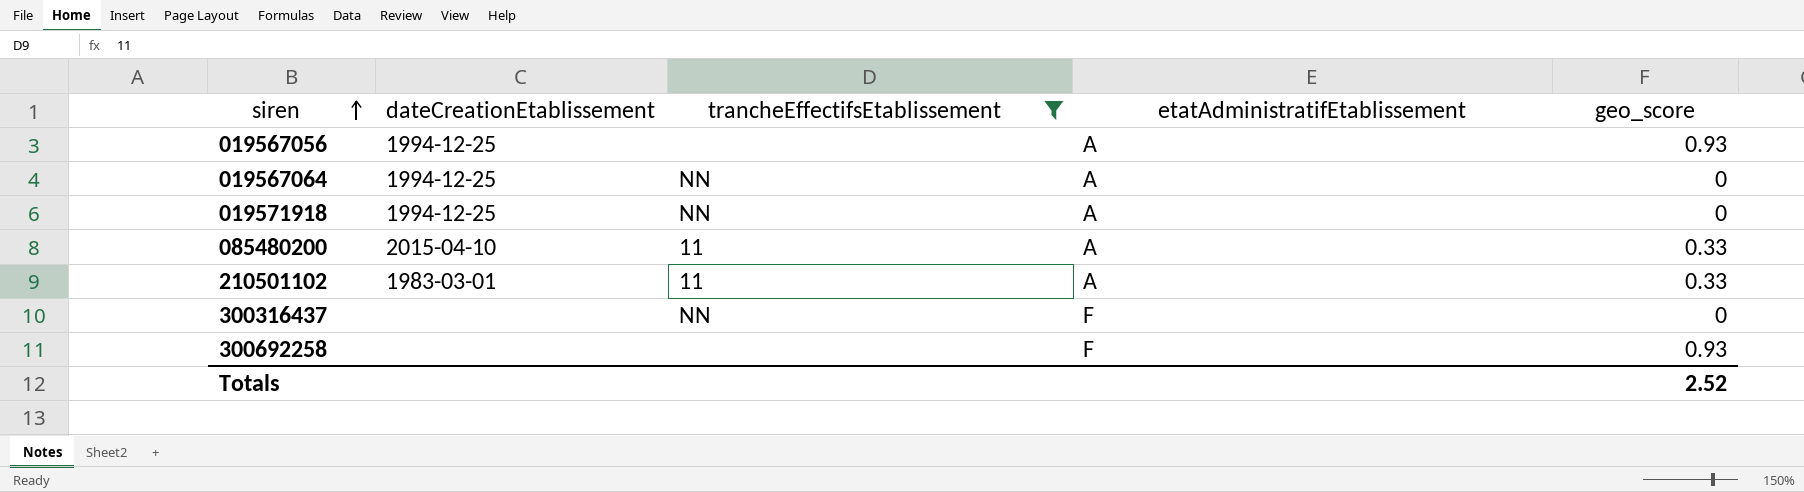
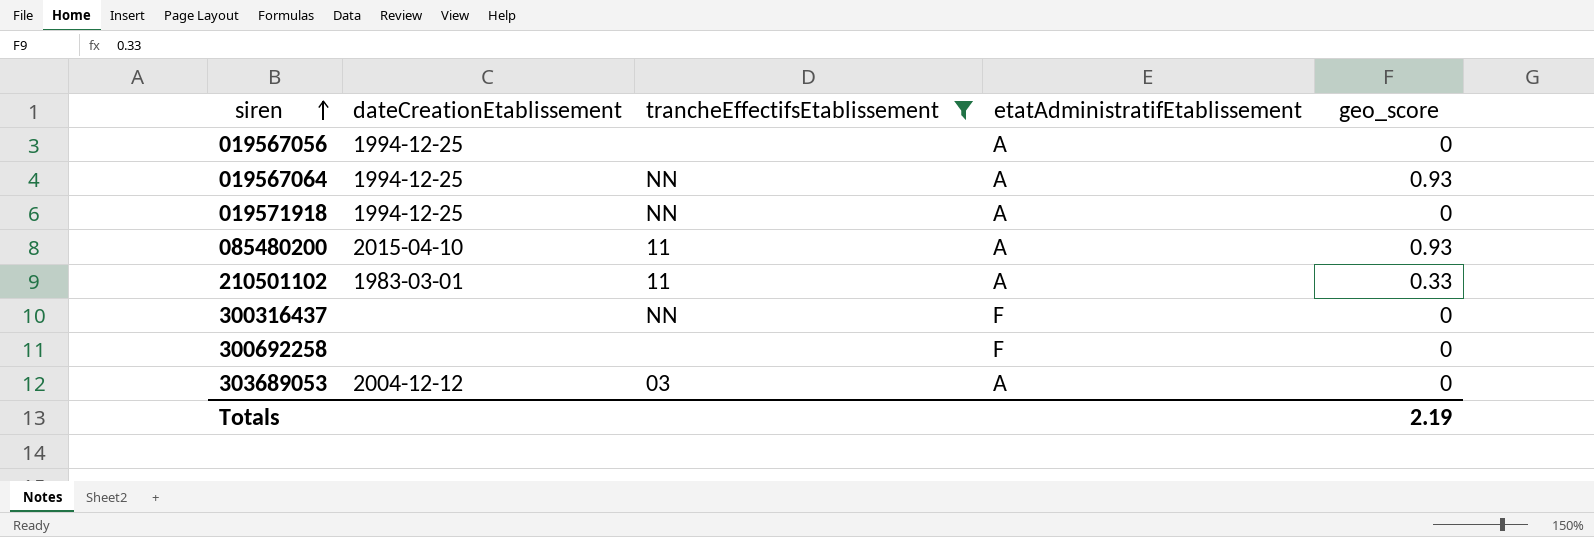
019567056 | geo_score: 0.93 -> 0
019567064 | geo_score: 0 -> 0.93
085480200 | geo_score: 0.33 -> 0.93
300692258 | geo_score: 0.93 -> 0
row 303689053: none -> 2004-12-12 | 03 | A | 0
Totals | geo_score: 2.52 -> 2.19

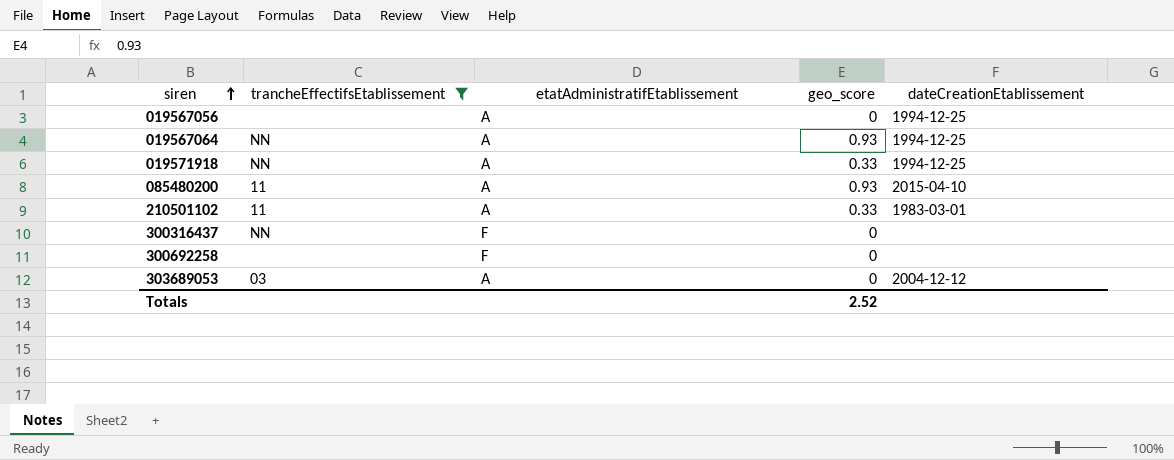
column dateCreationEtablissement | position: 2 -> 5
019571918 | geo_score: 0 -> 0.33
Totals | geo_score: 2.19 -> 2.52

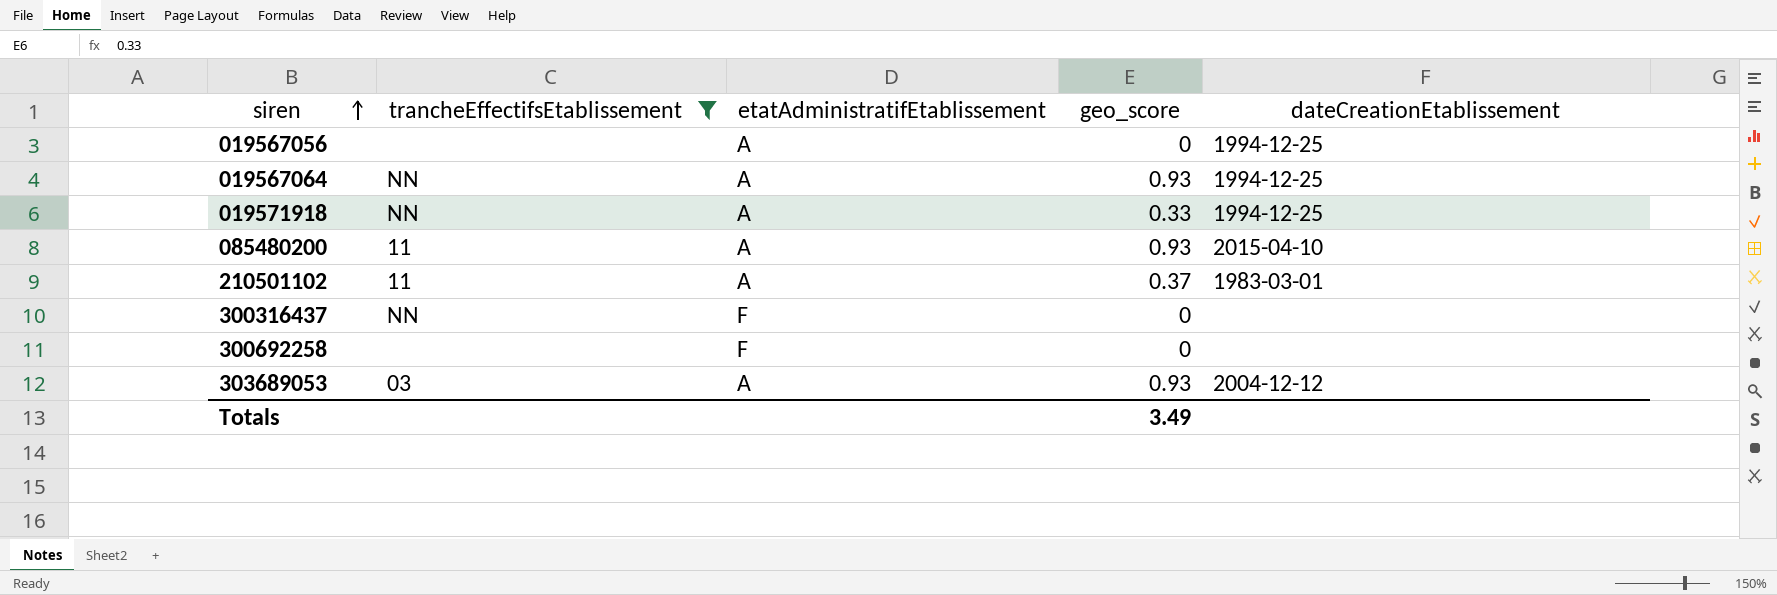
210501102 | geo_score: 0.33 -> 0.37
303689053 | geo_score: 0 -> 0.93
Totals | geo_score: 2.52 -> 3.49

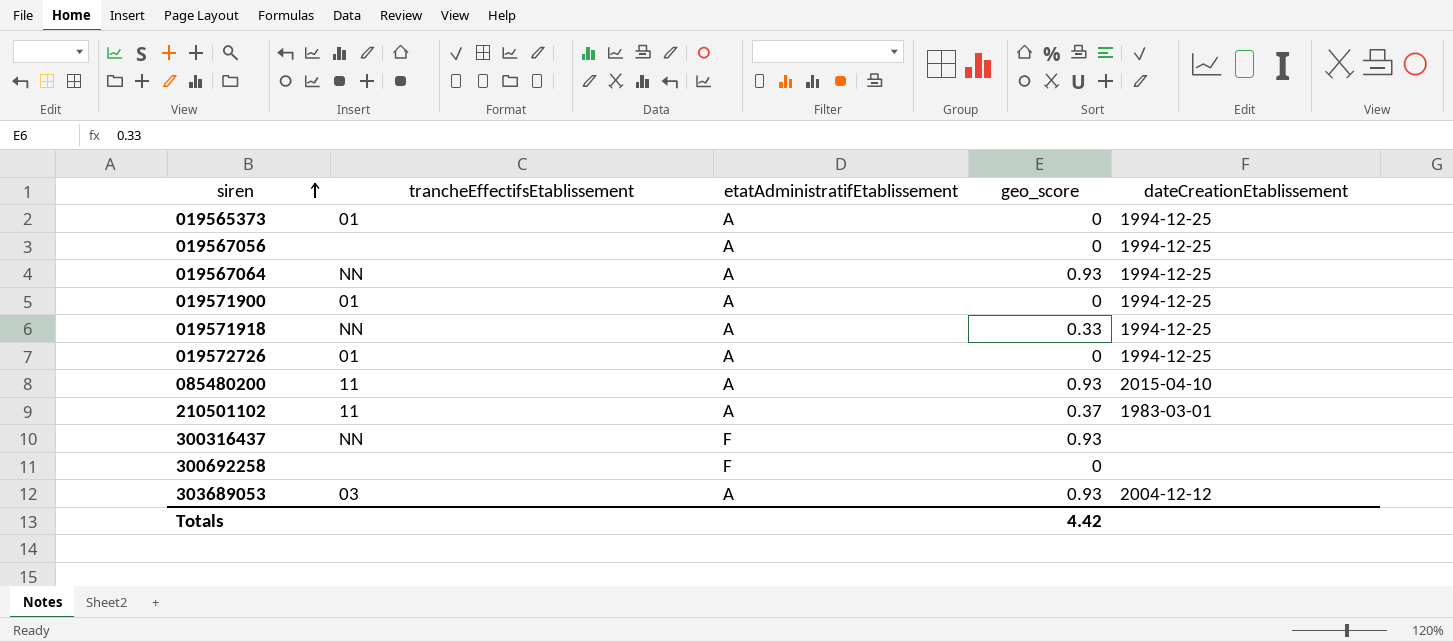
filter: trancheEffectifsEtablissement != 01 -> none
300316437 | geo_score: 0 -> 0.93
Totals | geo_score: 3.49 -> 4.42

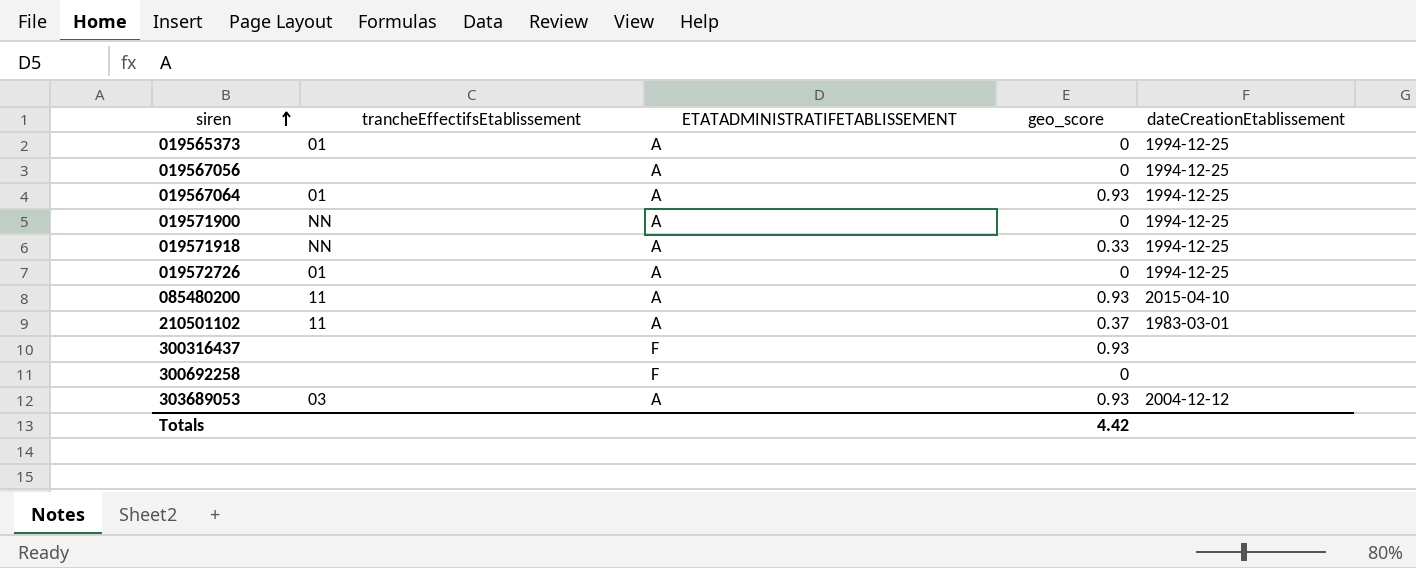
column name: etatAdministratifEtablissement -> ETATADMINISTRATIFETABLISSEMENT
019567064 | trancheEffectifsEtablissement: NN -> 01
019571900 | trancheEffectifsEtablissement: 01 -> NN
300316437 | trancheEffectifsEtablissement: NN -> none

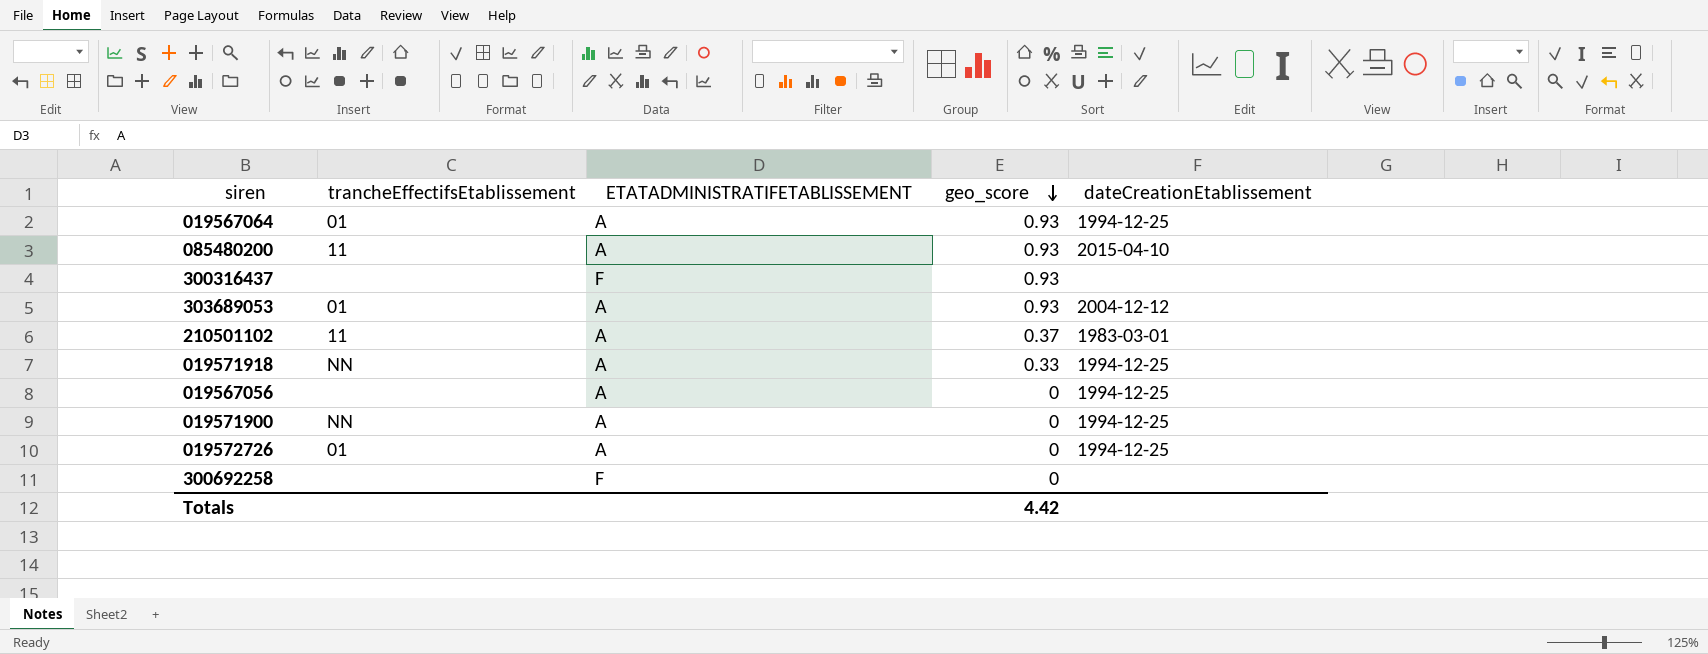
row order: siren ascending -> geo_score descending
row 019565373: 01 | A | 0 | 1994-12-25 -> none
303689053 | trancheEffectifsEtablissement: 03 -> 01

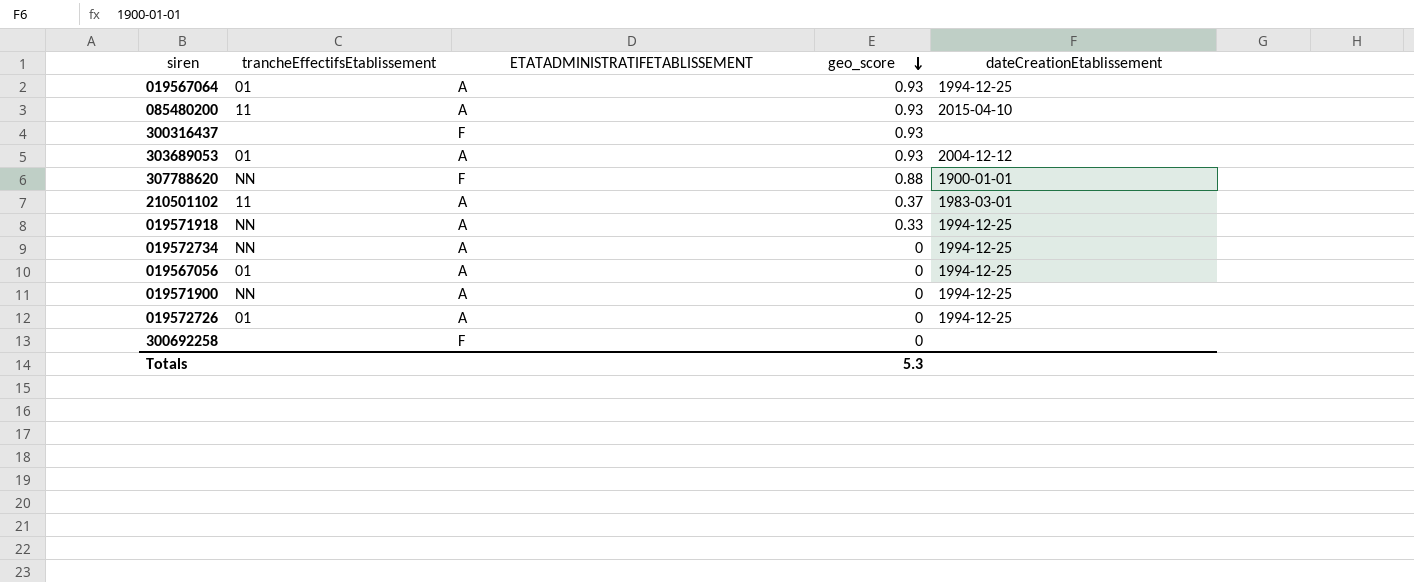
row 307788620: none -> NN | F | 0.88 | 1900-01-01
row 019572734: none -> NN | A | 0 | 1994-12-25
019567056 | trancheEffectifsEtablissement: none -> 01
Totals | geo_score: 4.42 -> 5.3

